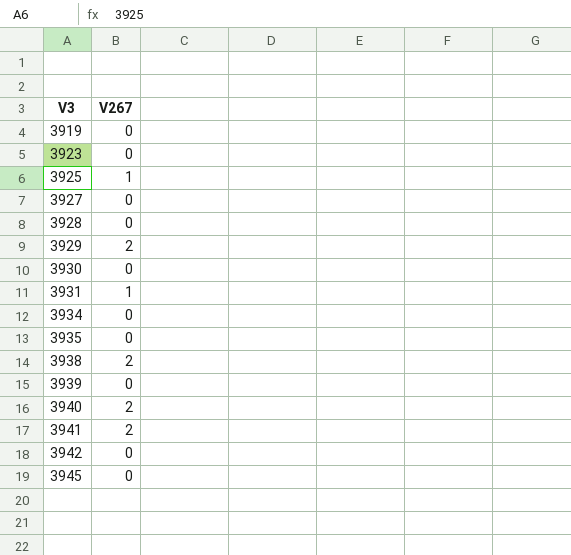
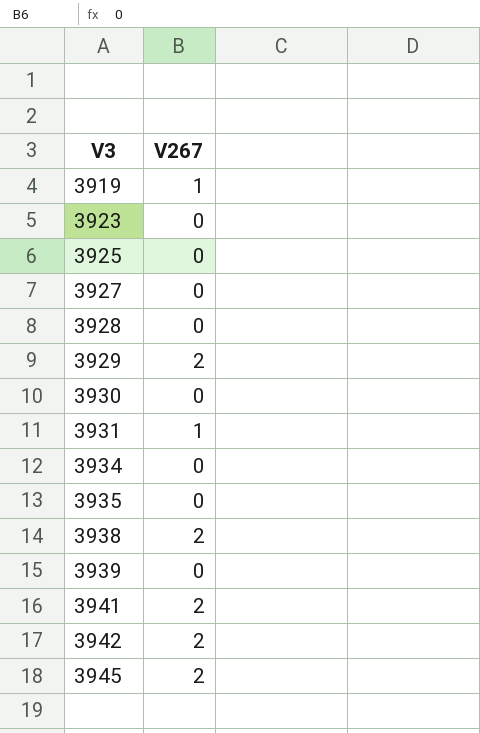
row 3940: 2 -> none
3919 | V267: 0 -> 1
3925 | V267: 1 -> 0
3942 | V267: 0 -> 2
3945 | V267: 0 -> 2

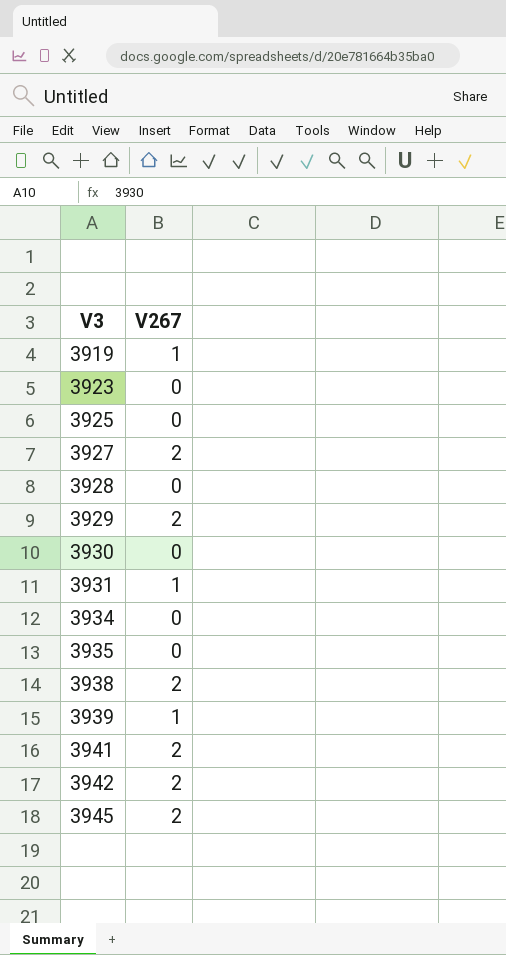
3927 | V267: 0 -> 2
3939 | V267: 0 -> 1

